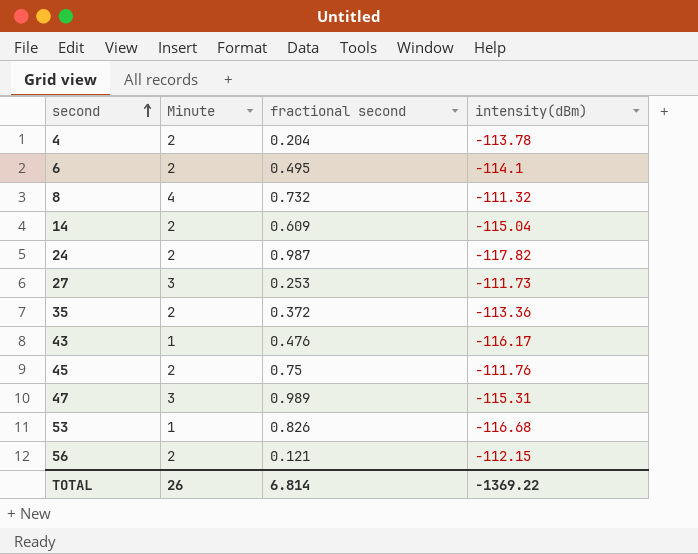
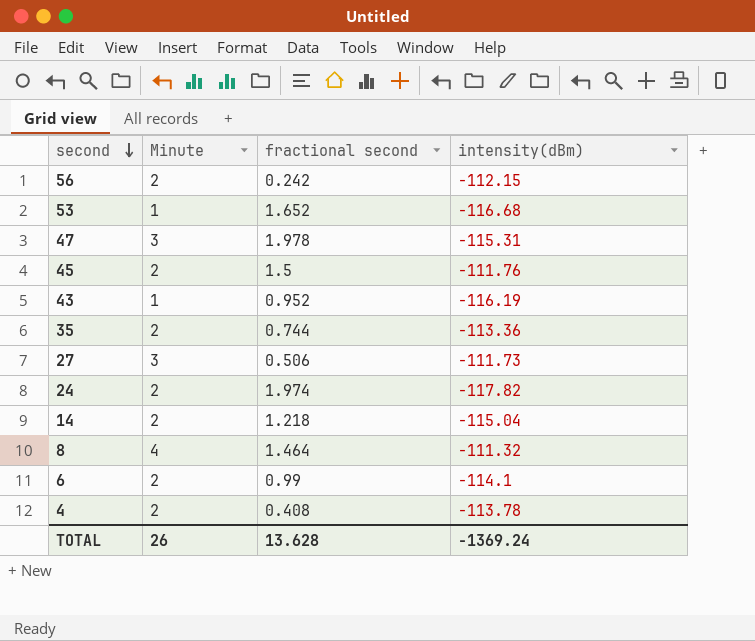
row order: second ascending -> second descending
56 | fractional second: 0.121 -> 0.242
53 | fractional second: 0.826 -> 1.652
47 | fractional second: 0.989 -> 1.978
45 | fractional second: 0.75 -> 1.5
43 | fractional second: 0.476 -> 0.952
43 | intensity(dBm): -116.17 -> -116.19
35 | fractional second: 0.372 -> 0.744
27 | fractional second: 0.253 -> 0.506
24 | fractional second: 0.987 -> 1.974
14 | fractional second: 0.609 -> 1.218
8 | fractional second: 0.732 -> 1.464
6 | fractional second: 0.495 -> 0.99
4 | fractional second: 0.204 -> 0.408
TOTAL | fractional second: 6.814 -> 13.628
TOTAL | intensity(dBm): -1369.22 -> -1369.24

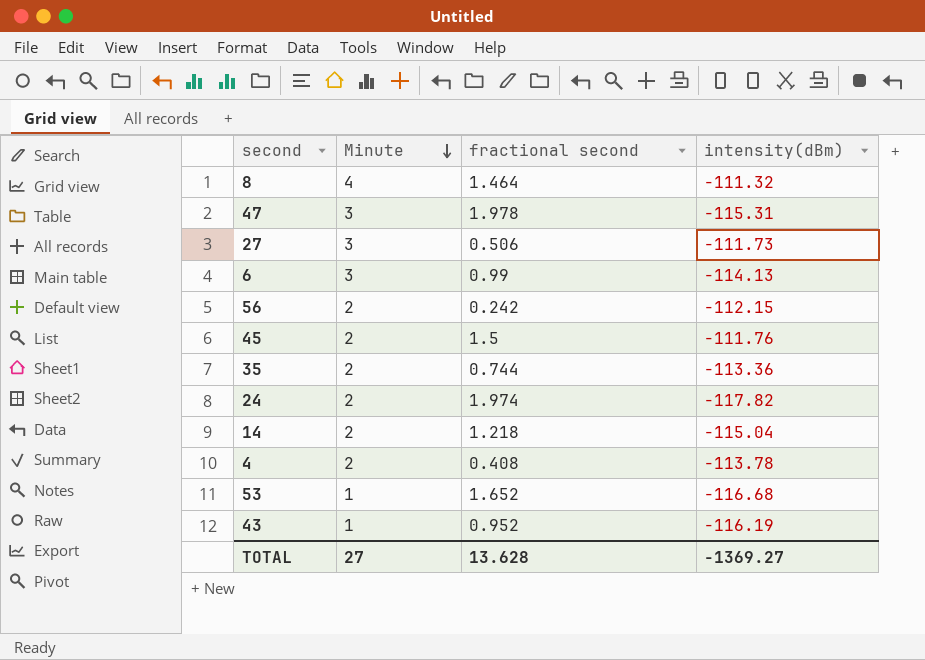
row order: second descending -> Minute descending
6 | Minute: 2 -> 3
6 | intensity(dBm): -114.1 -> -114.13
TOTAL | Minute: 26 -> 27
TOTAL | intensity(dBm): -1369.24 -> -1369.27

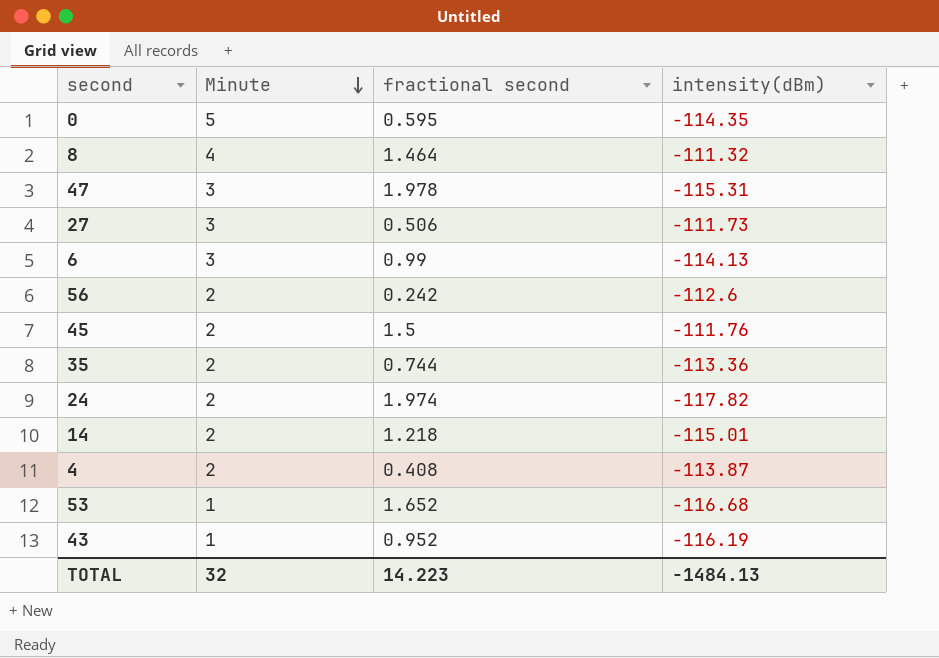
row 0: none -> 5 | 0.595 | -114.35
56 | intensity(dBm): -112.15 -> -112.6
14 | intensity(dBm): -115.04 -> -115.01
4 | intensity(dBm): -113.78 -> -113.87
TOTAL | Minute: 27 -> 32
TOTAL | fractional second: 13.628 -> 14.223
TOTAL | intensity(dBm): -1369.27 -> -1484.13

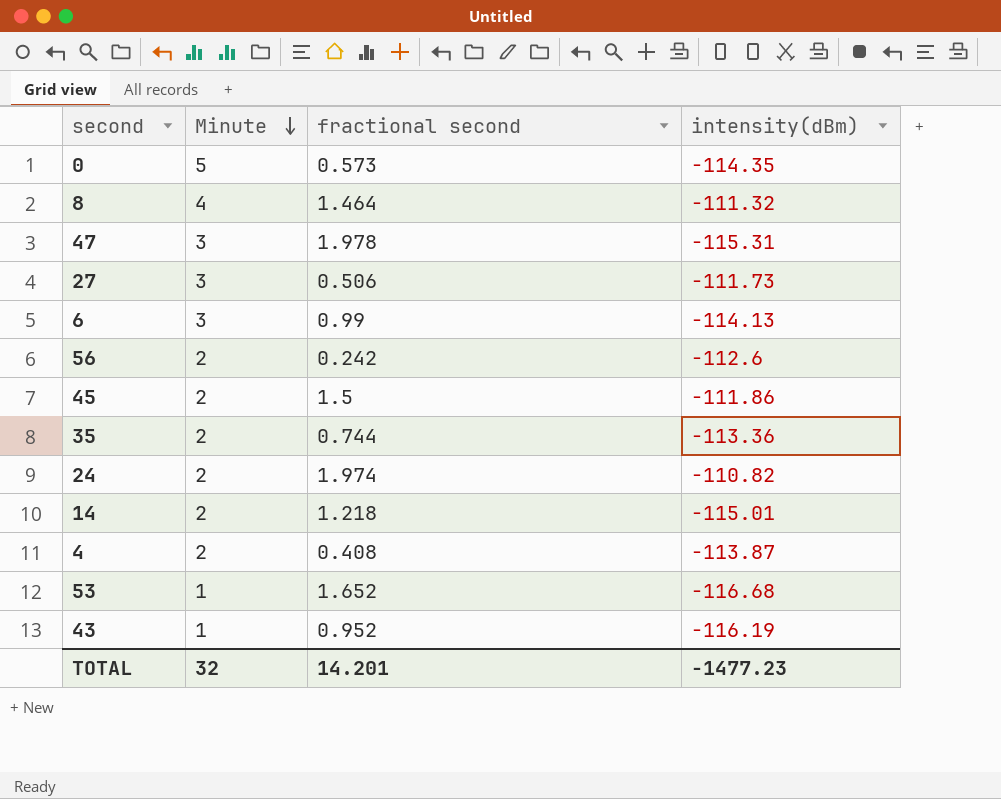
0 | fractional second: 0.595 -> 0.573
45 | intensity(dBm): -111.76 -> -111.86
24 | intensity(dBm): -117.82 -> -110.82
TOTAL | fractional second: 14.223 -> 14.201
TOTAL | intensity(dBm): -1484.13 -> -1477.23

